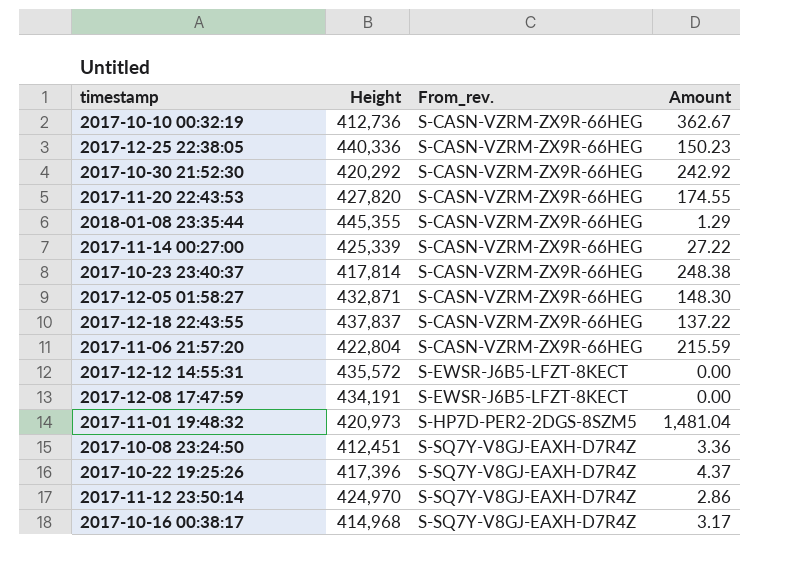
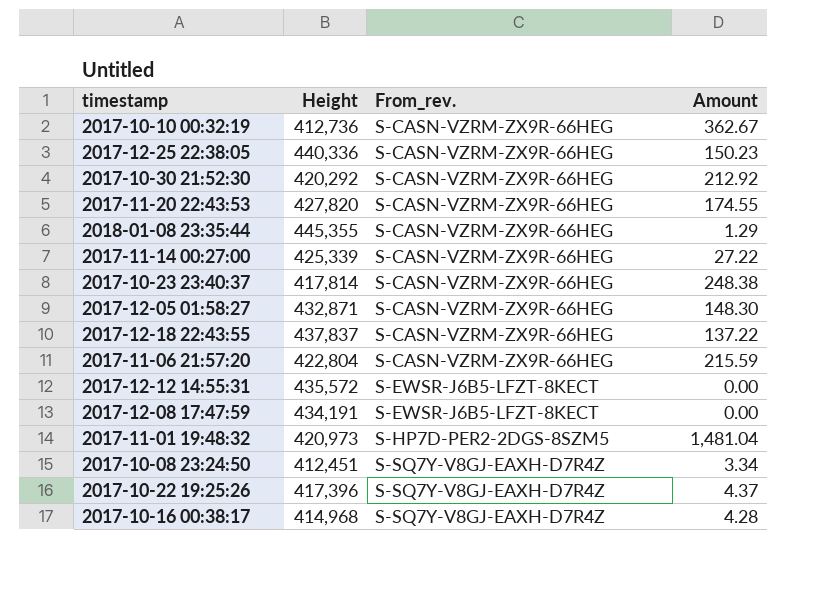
row 2017-11-12 23:50:14: 424,970 | S-SQ7Y-V8GJ-EAXH-D7R4Z | 2.86 -> none
2017-10-30 21:52:30 | Amount: 242.92 -> 212.92
2017-10-08 23:24:50 | Amount: 3.36 -> 3.34
2017-10-16 00:38:17 | Amount: 3.17 -> 4.28

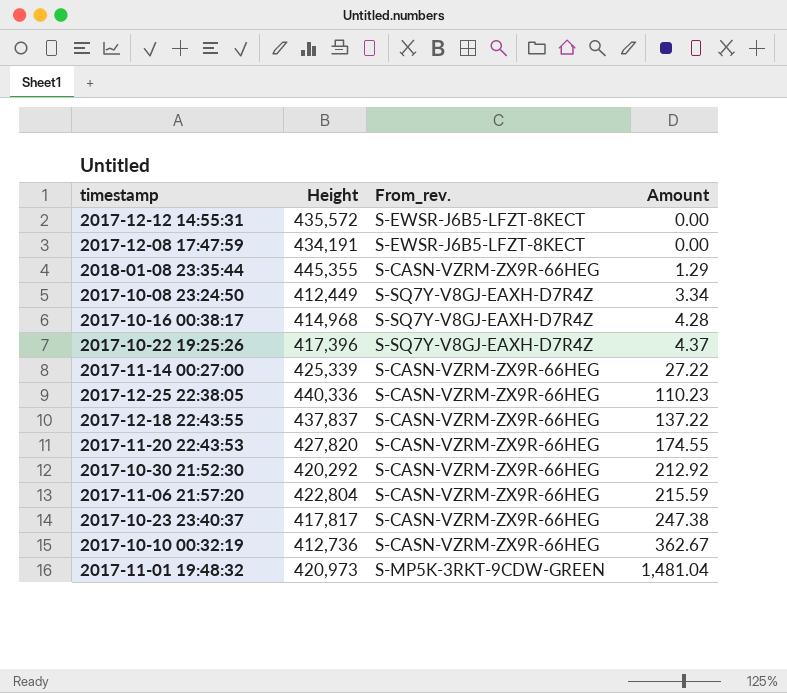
row order: From_rev. ascending -> Amount ascending
row 2017-12-05 01:58:27: 432,871 | S-CASN-VZRM-ZX9R-66HEG | 148.30 -> none
2017-10-08 23:24:50 | Height: 412,451 -> 412,449
2017-12-25 22:38:05 | Amount: 150.23 -> 110.23
2017-10-23 23:40:37 | Height: 417,814 -> 417,817
2017-10-23 23:40:37 | Amount: 248.38 -> 247.38
2017-11-01 19:48:32 | From_rev.: S-HP7D-PER2-2DGS-8SZM5 -> S-MP5K-3RKT-9CDW-GREEN

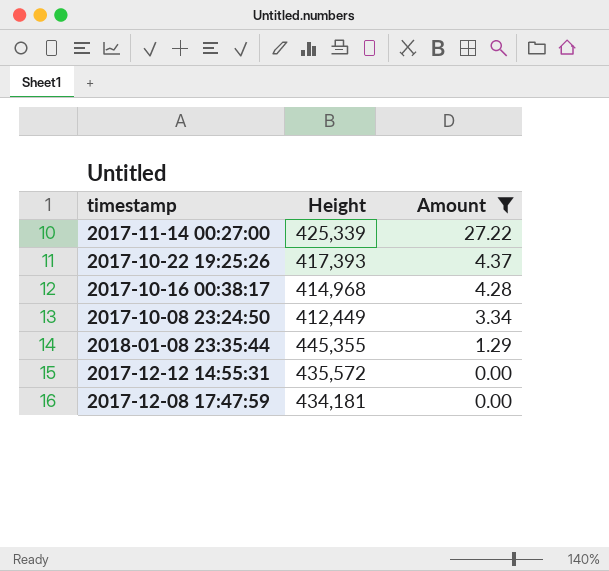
filter: none -> Amount <= 27.22
row order: Amount ascending -> Amount descending
column From_rev. | position: 3 -> none
2017-10-22 19:25:26 | Height: 417,396 -> 417,393
2017-12-08 17:47:59 | Height: 434,191 -> 434,181

